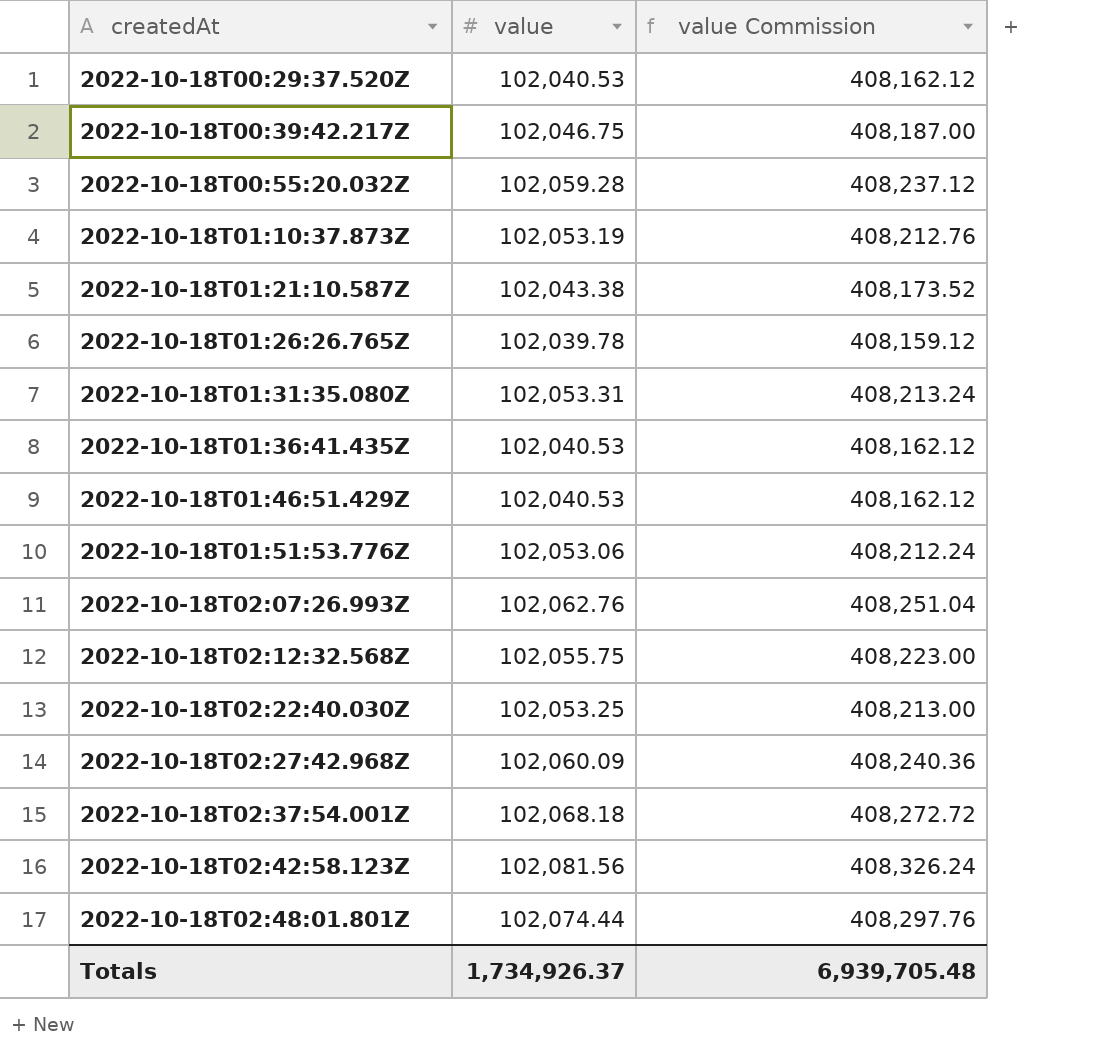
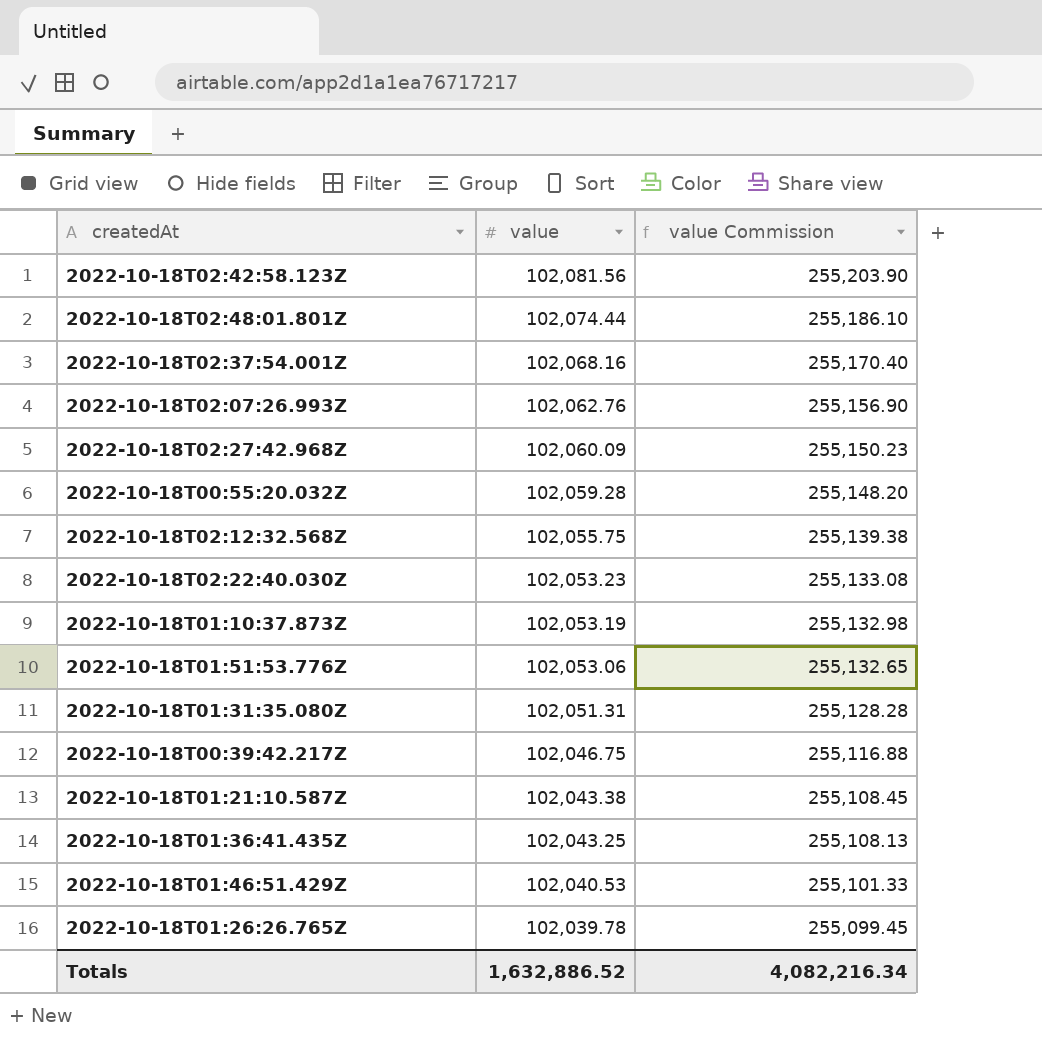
row order: createdAt ascending -> value descending
column value Commission | formula: [value] * 4 -> [value] * 2.5
row 2022-10-18T00:29:37.520Z: 102,040.53 | 408,162.12 -> none
2022-10-18T02:37:54.001Z | value: 102,068.18 -> 102,068.16
2022-10-18T02:22:40.030Z | value: 102,053.25 -> 102,053.23
2022-10-18T01:31:35.080Z | value: 102,053.31 -> 102,051.31
2022-10-18T01:36:41.435Z | value: 102,040.53 -> 102,043.25
Totals | value: 1,734,926.37 -> 1,632,886.52
Totals | value Commission: 6,939,705.48 -> 4,082,216.34

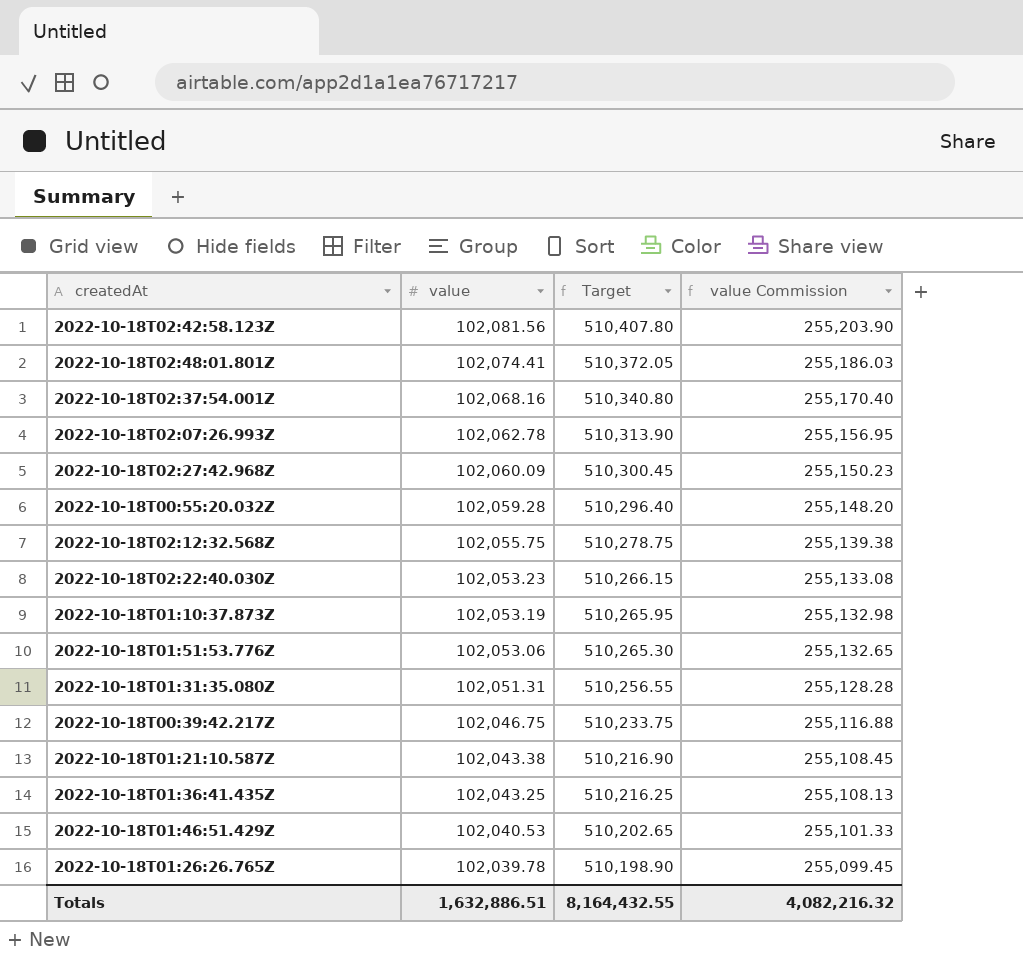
column Target | formula: none -> [value] * 5
2022-10-18T02:48:01.801Z | value: 102,074.44 -> 102,074.41
2022-10-18T02:48:01.801Z | value Commission: 255,186.10 -> 255,186.03
2022-10-18T02:07:26.993Z | value: 102,062.76 -> 102,062.78
2022-10-18T02:07:26.993Z | value Commission: 255,156.90 -> 255,156.95
Totals | value: 1,632,886.52 -> 1,632,886.51
Totals | value Commission: 4,082,216.34 -> 4,082,216.32

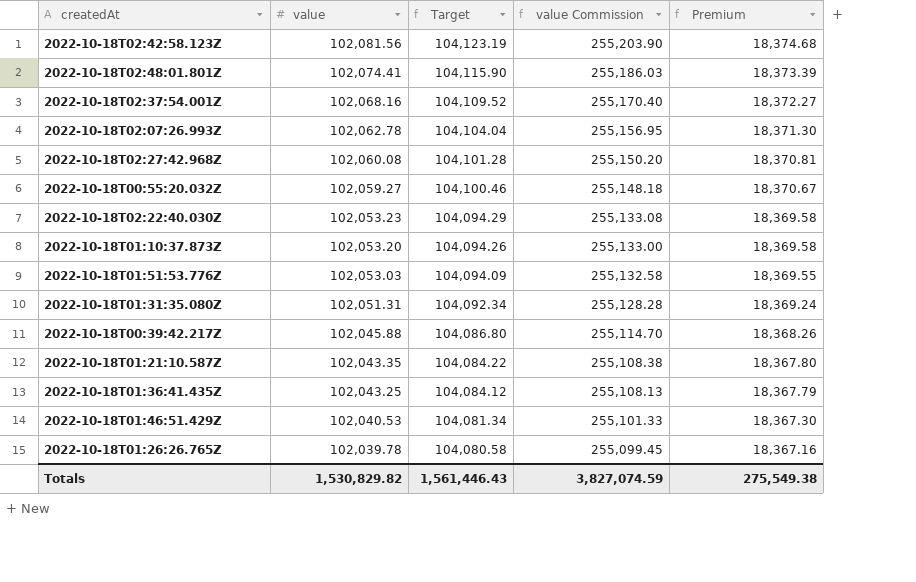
column Target | formula: [value] * 5 -> [value] * 1.02
column Premium | formula: none -> [value] * 0.18
row 2022-10-18T02:12:32.568Z: 102,055.75 | 510,278.75 | 255,139.38 -> none
2022-10-18T02:27:42.968Z | value: 102,060.09 -> 102,060.08
2022-10-18T02:27:42.968Z | value Commission: 255,150.23 -> 255,150.20
2022-10-18T00:55:20.032Z | value: 102,059.28 -> 102,059.27
2022-10-18T00:55:20.032Z | value Commission: 255,148.20 -> 255,148.18
2022-10-18T01:10:37.873Z | value: 102,053.19 -> 102,053.20
2022-10-18T01:10:37.873Z | value Commission: 255,132.98 -> 255,133.00
2022-10-18T01:51:53.776Z | value: 102,053.06 -> 102,053.03
2022-10-18T01:51:53.776Z | value Commission: 255,132.65 -> 255,132.58
2022-10-18T00:39:42.217Z | value: 102,046.75 -> 102,045.88
2022-10-18T00:39:42.217Z | value Commission: 255,116.88 -> 255,114.70
2022-10-18T01:21:10.587Z | value: 102,043.38 -> 102,043.35
2022-10-18T01:21:10.587Z | value Commission: 255,108.45 -> 255,108.38
Totals | value: 1,632,886.51 -> 1,530,829.82
Totals | Target: 8,164,432.55 -> 1,561,446.43
Totals | value Commission: 4,082,216.32 -> 3,827,074.59

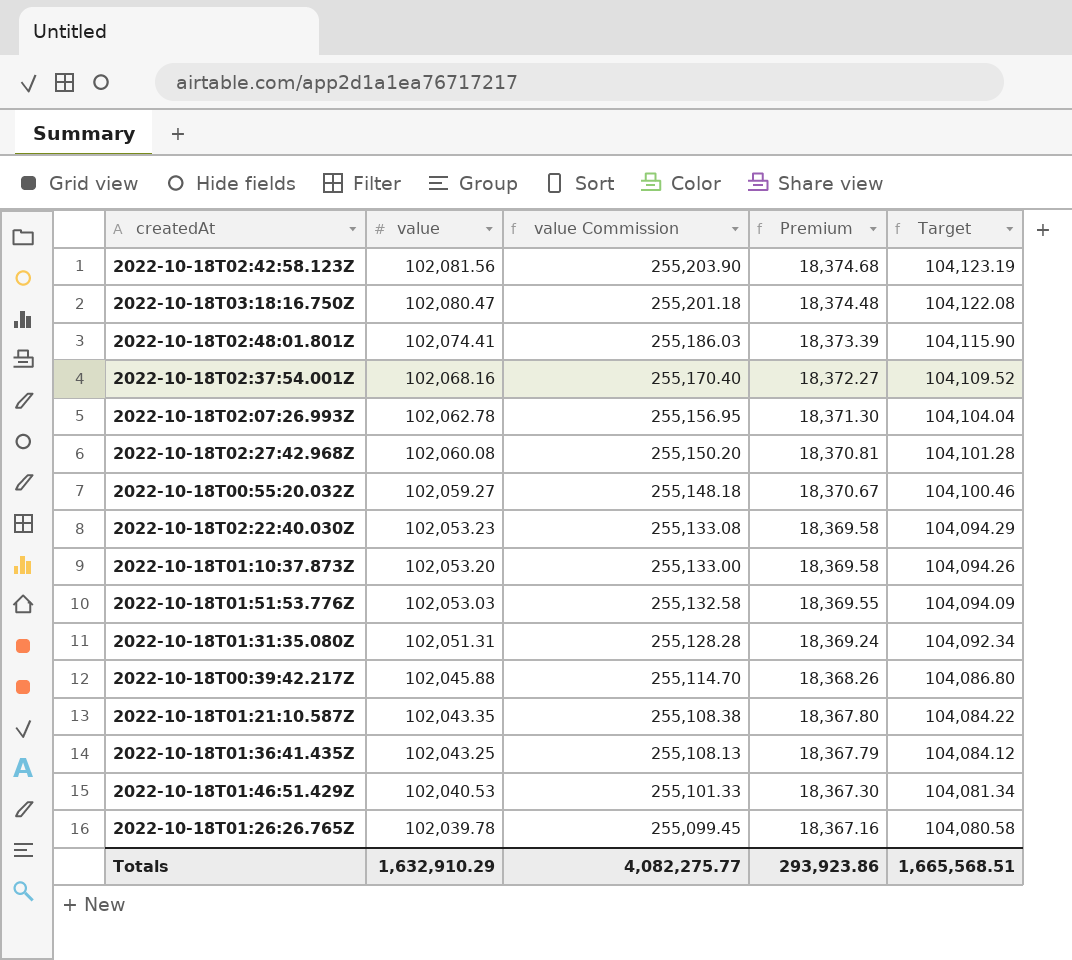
column Target | position: 3 -> 5
row 2022-10-18T03:18:16.750Z: none -> 102,080.47 | 255,201.18 | 18,374.48 | 104,122.08
Totals | value: 1,530,829.82 -> 1,632,910.29
Totals | value Commission: 3,827,074.59 -> 4,082,275.77
Totals | Premium: 275,549.38 -> 293,923.86
Totals | Target: 1,561,446.43 -> 1,665,568.51

